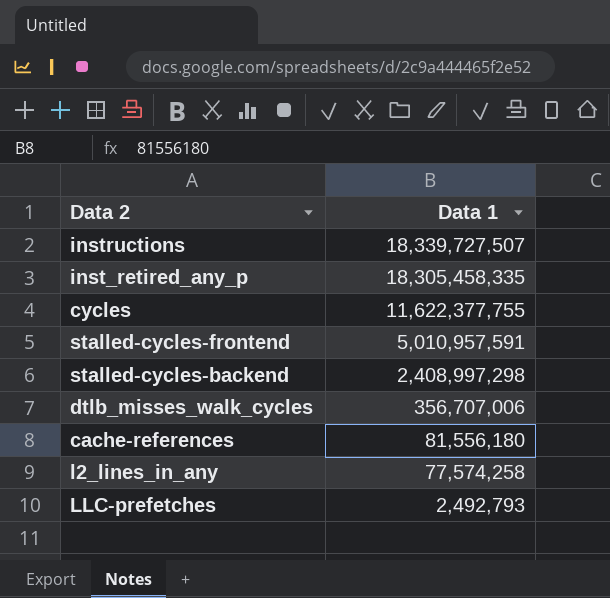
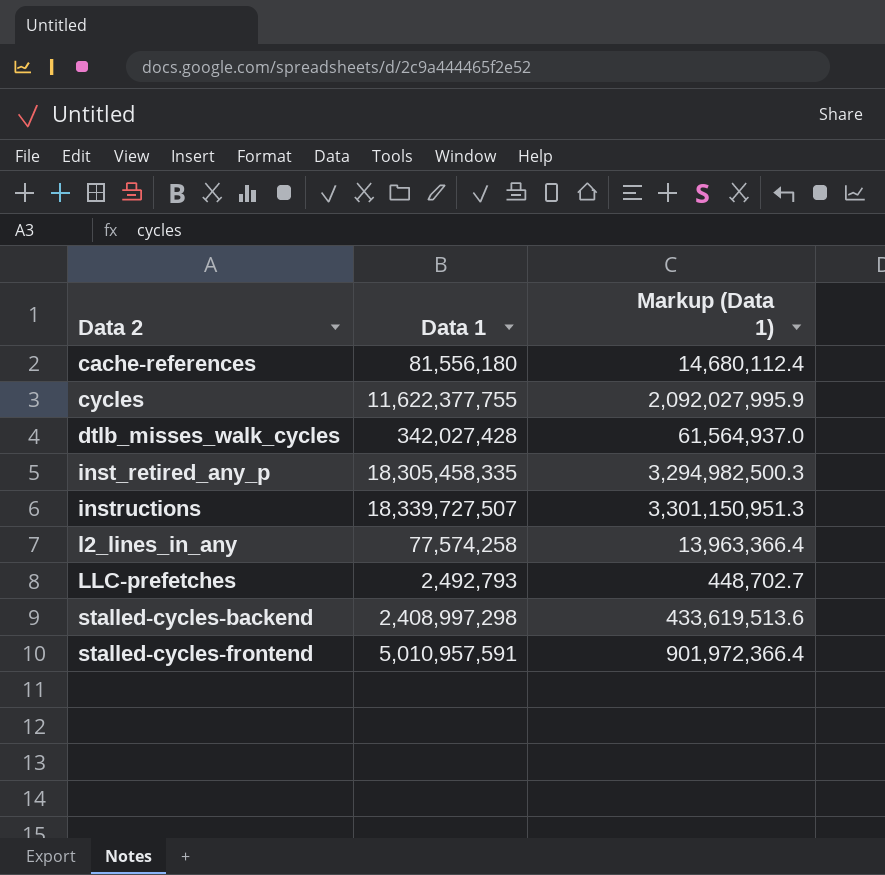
row order: Data 1 descending -> Data 2 ascending
column Markup (Data 1) | formula: none -> [Data 1] * 0.18
dtlb_misses_walk_cycles | Data 1: 356,707,006 -> 342,027,428

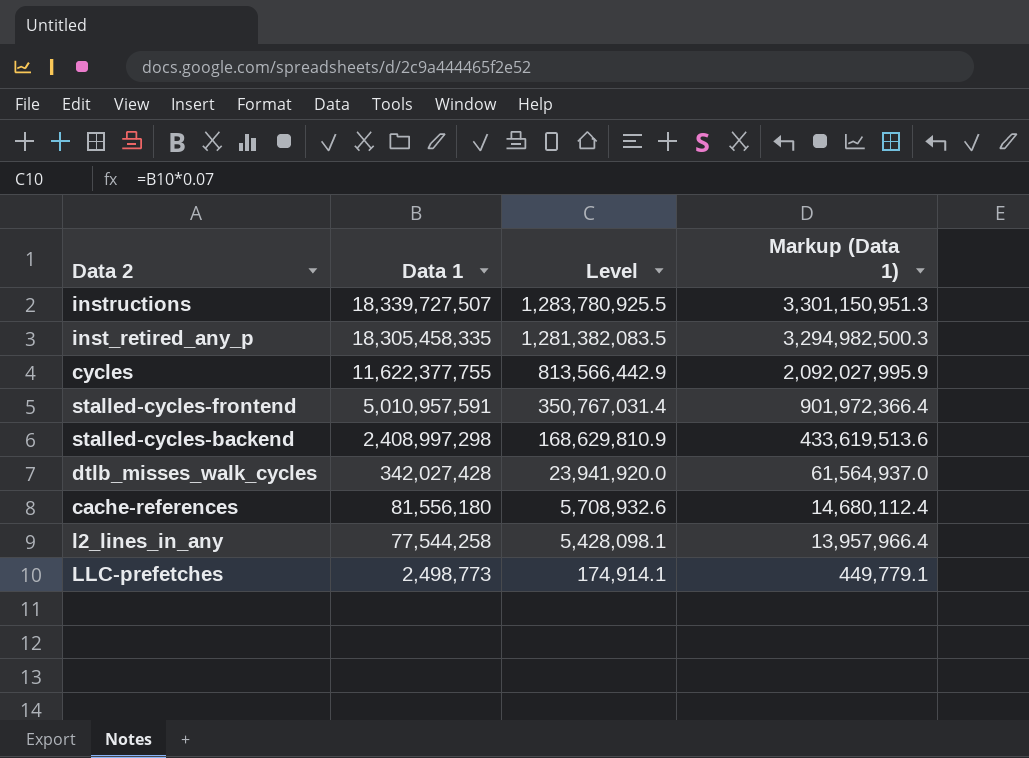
row order: Data 2 ascending -> Data 1 descending
column Level | formula: none -> [Data 1] * 0.07
l2_lines_in_any | Data 1: 77,574,258 -> 77,544,258
l2_lines_in_any | Markup (Data 1): 13,963,366.4 -> 13,957,966.4
LLC-prefetches | Data 1: 2,492,793 -> 2,498,773
LLC-prefetches | Markup (Data 1): 448,702.7 -> 449,779.1

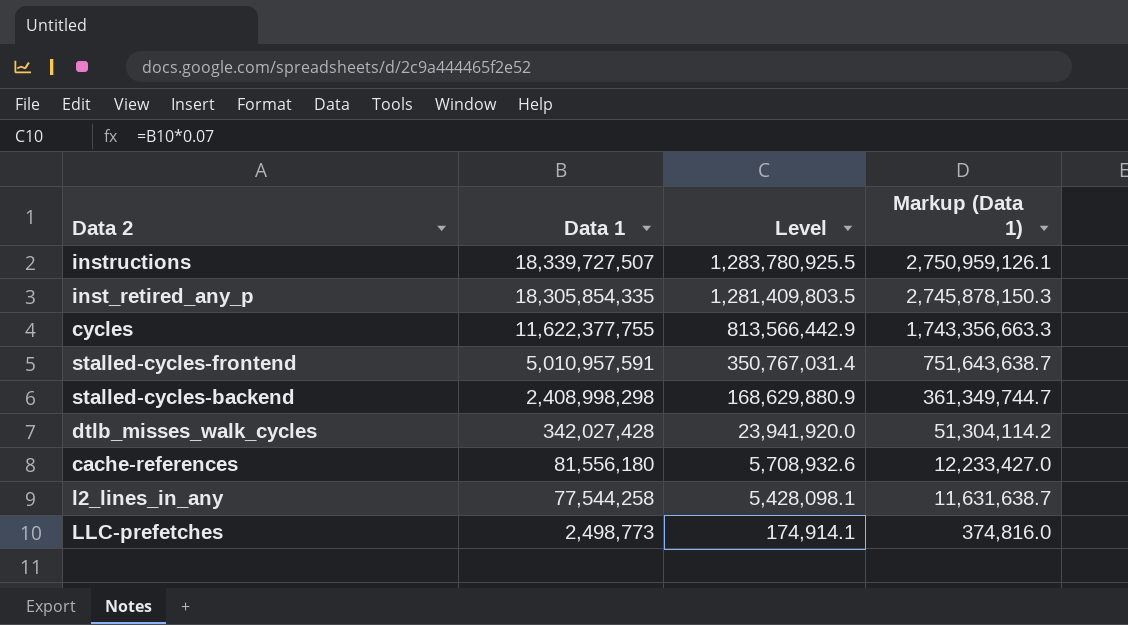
column Markup (Data 1) | formula: [Data 1] * 0.18 -> [Data 1] * 0.15
inst_retired_any_p | Data 1: 18,305,458,335 -> 18,305,854,335
inst_retired_any_p | Level: 1,281,382,083.5 -> 1,281,409,803.5
stalled-cycles-backend | Data 1: 2,408,997,298 -> 2,408,998,298
stalled-cycles-backend | Level: 168,629,810.9 -> 168,629,880.9

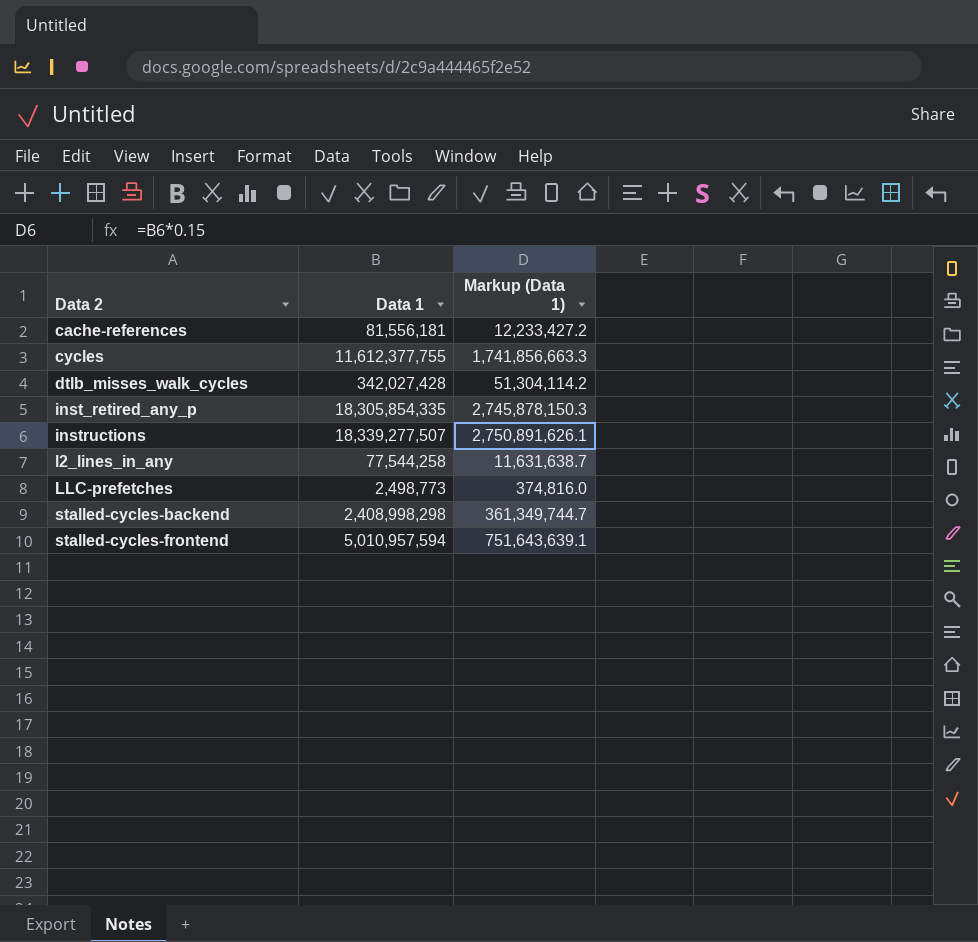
row order: Data 1 descending -> Data 2 ascending
column Level | formula: [Data 1] * 0.07 -> none
cache-references | Data 1: 81,556,180 -> 81,556,181
cache-references | Markup (Data 1): 12,233,427.0 -> 12,233,427.2
cycles | Data 1: 11,622,377,755 -> 11,612,377,755
cycles | Markup (Data 1): 1,743,356,663.3 -> 1,741,856,663.3
instructions | Data 1: 18,339,727,507 -> 18,339,277,507
instructions | Markup (Data 1): 2,750,959,126.1 -> 2,750,891,626.1
stalled-cycles-frontend | Data 1: 5,010,957,591 -> 5,010,957,594
stalled-cycles-frontend | Markup (Data 1): 751,643,638.7 -> 751,643,639.1

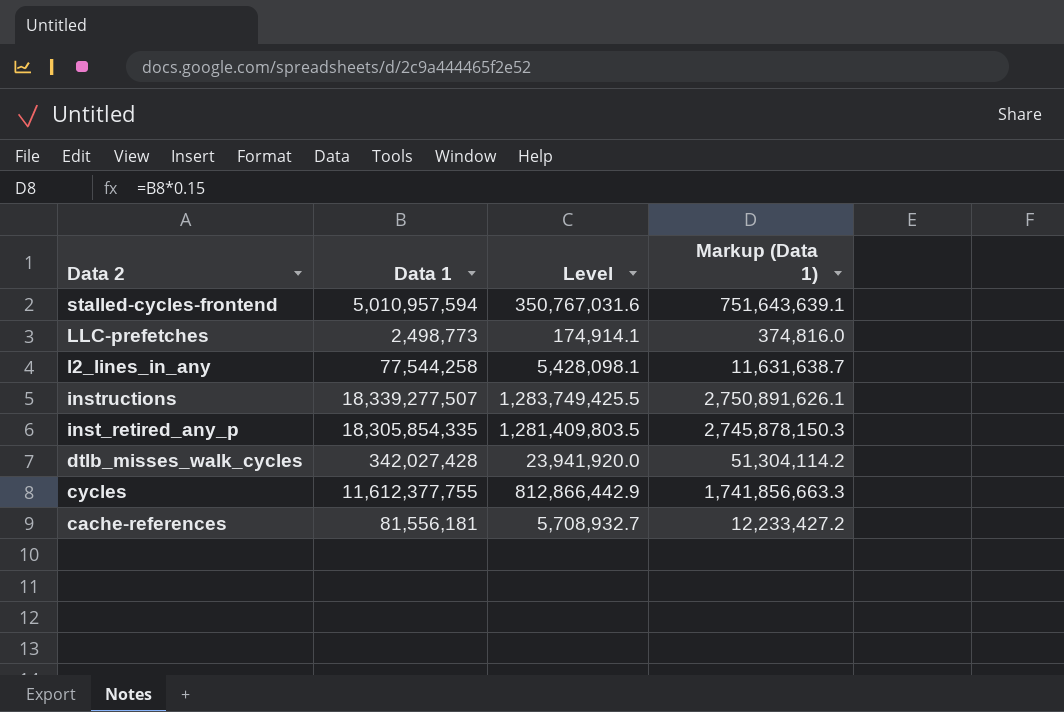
row order: Data 2 ascending -> Data 2 descending
column Level | formula: none -> [Data 1] * 0.07
row stalled-cycles-backend: 2,408,998,298 | 361,349,744.7 -> none

